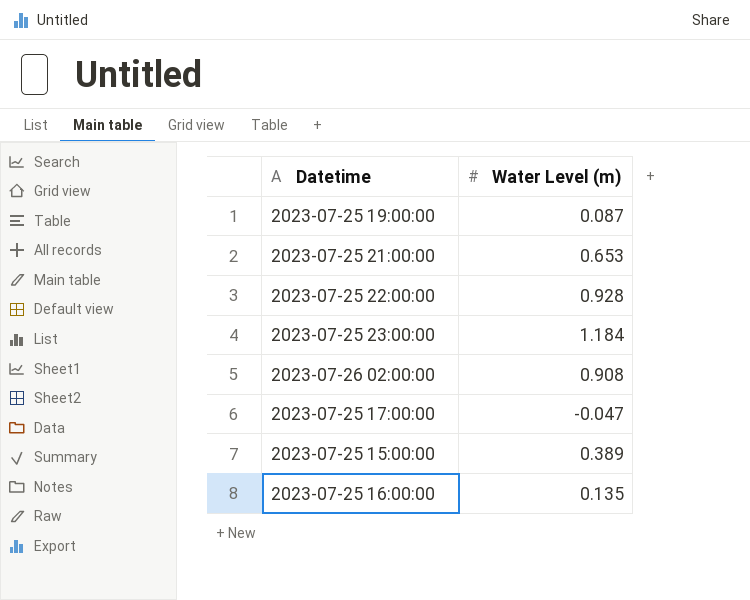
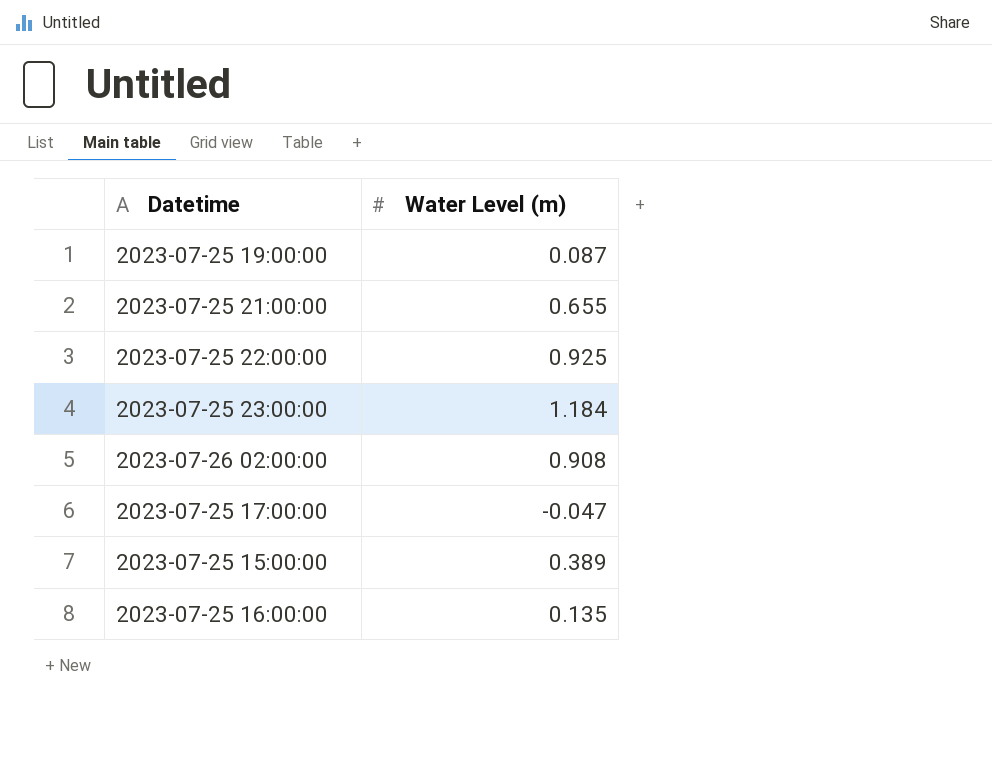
2023-07-25 21:00:00 | Water Level (m): 0.653 -> 0.655
2023-07-25 22:00:00 | Water Level (m): 0.928 -> 0.925

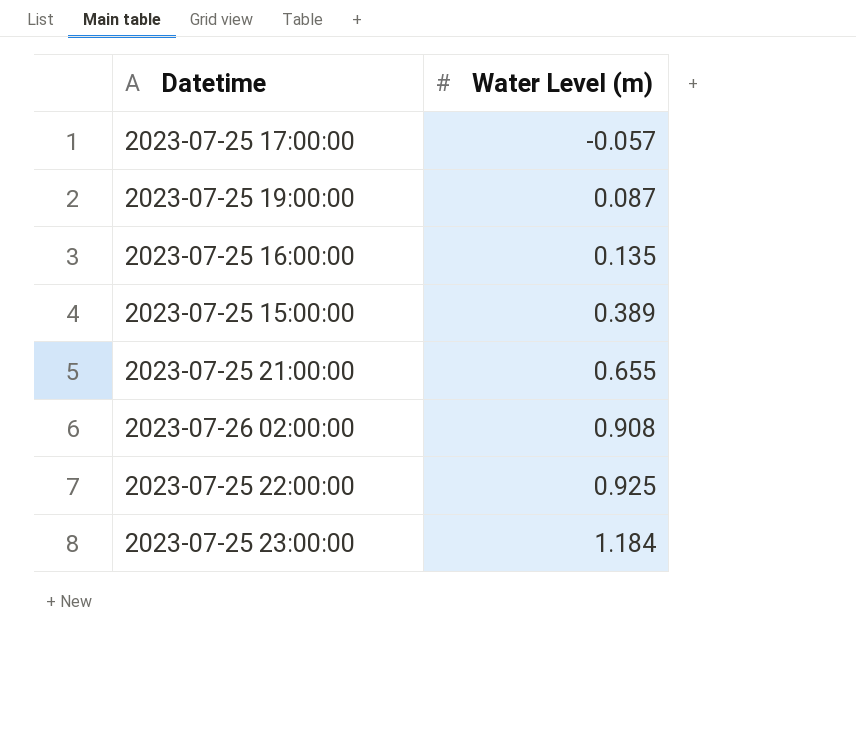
row order: none -> Water Level (m) ascending
2023-07-25 17:00:00 | Water Level (m): -0.047 -> -0.057

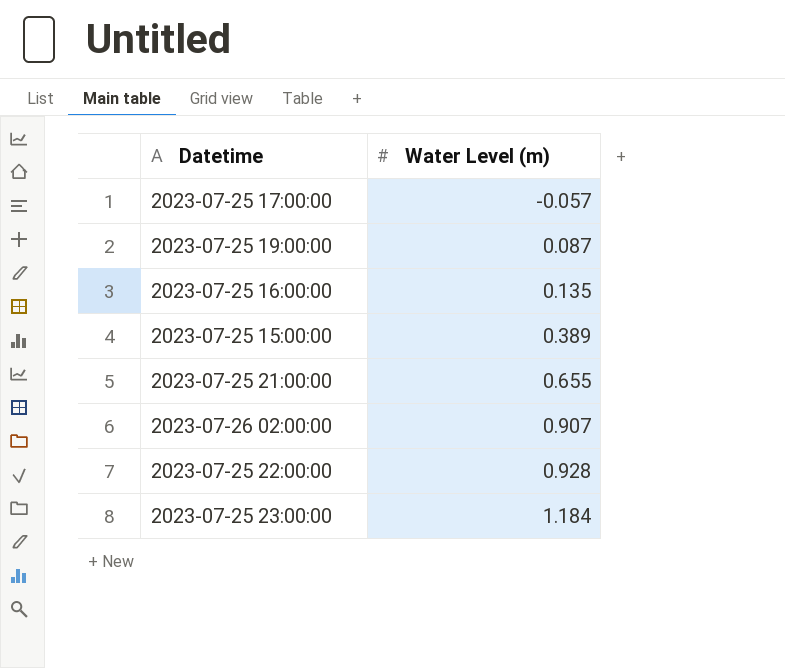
2023-07-26 02:00:00 | Water Level (m): 0.908 -> 0.907
2023-07-25 22:00:00 | Water Level (m): 0.925 -> 0.928

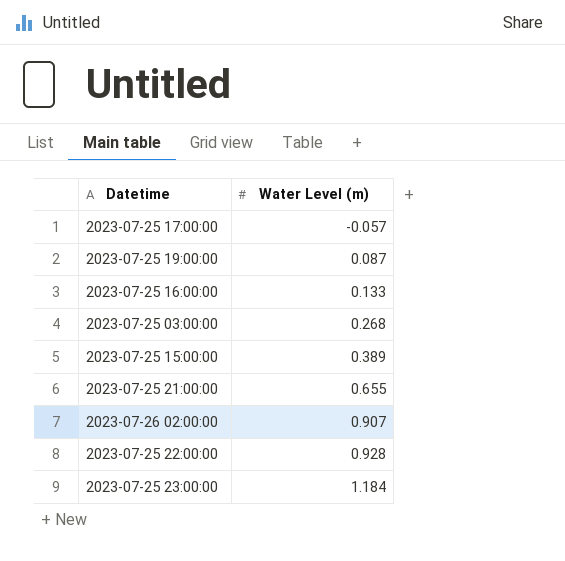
2023-07-25 16:00:00 | Water Level (m): 0.135 -> 0.133
row 2023-07-25 03:00:00: none -> 0.268

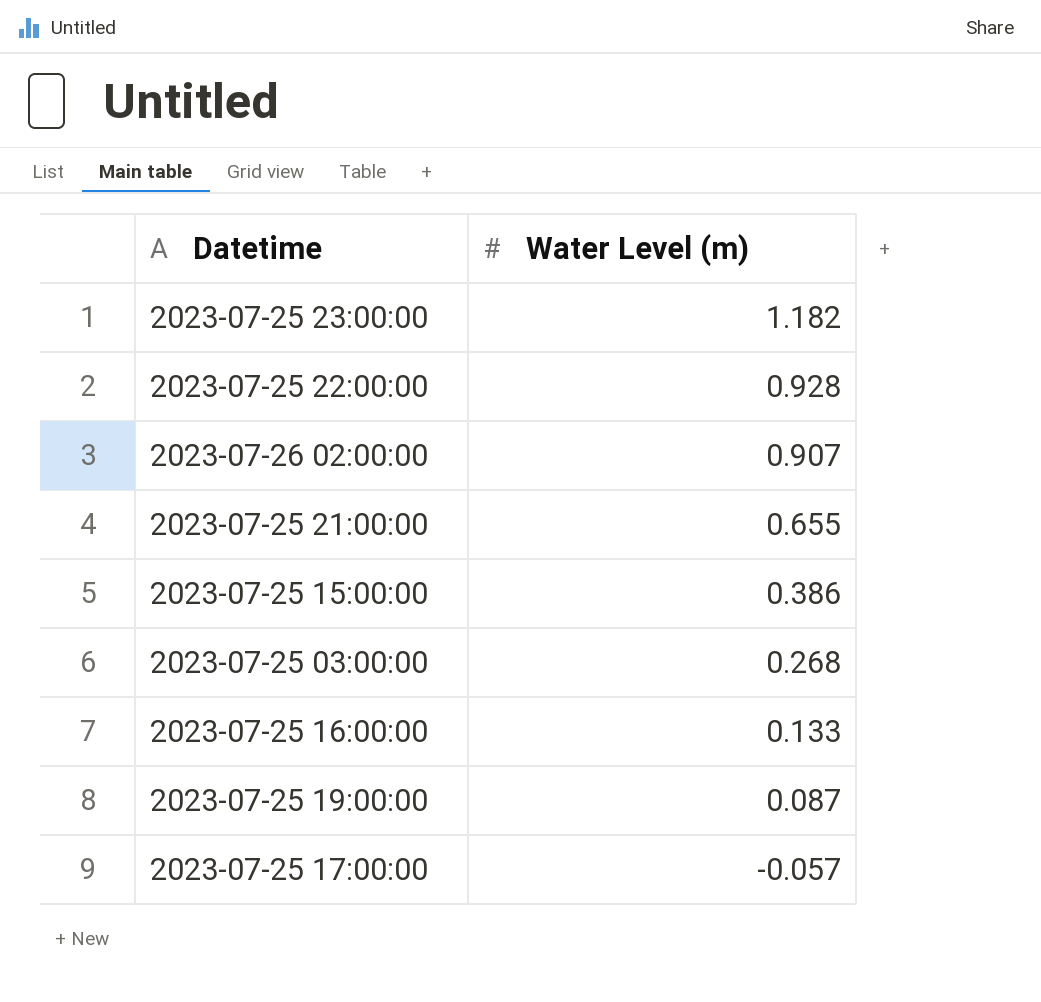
row order: Water Level (m) ascending -> Water Level (m) descending
2023-07-25 23:00:00 | Water Level (m): 1.184 -> 1.182
2023-07-25 15:00:00 | Water Level (m): 0.389 -> 0.386

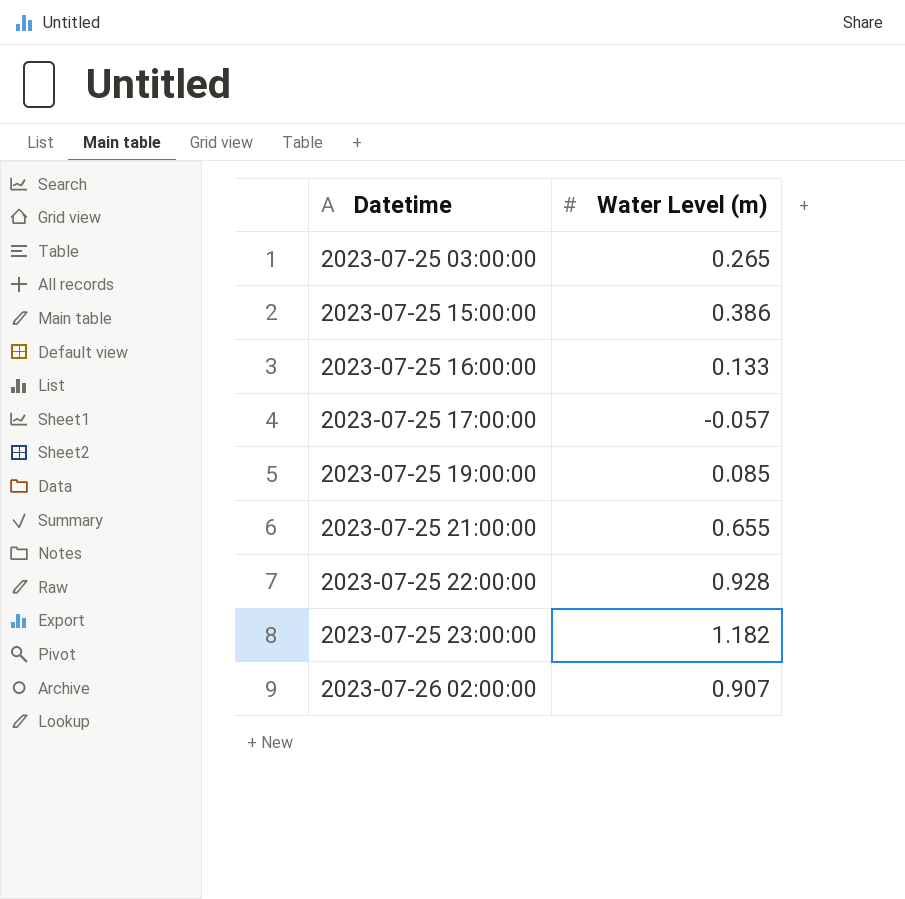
row order: Water Level (m) descending -> Datetime ascending
2023-07-25 03:00:00 | Water Level (m): 0.268 -> 0.265
2023-07-25 19:00:00 | Water Level (m): 0.087 -> 0.085

